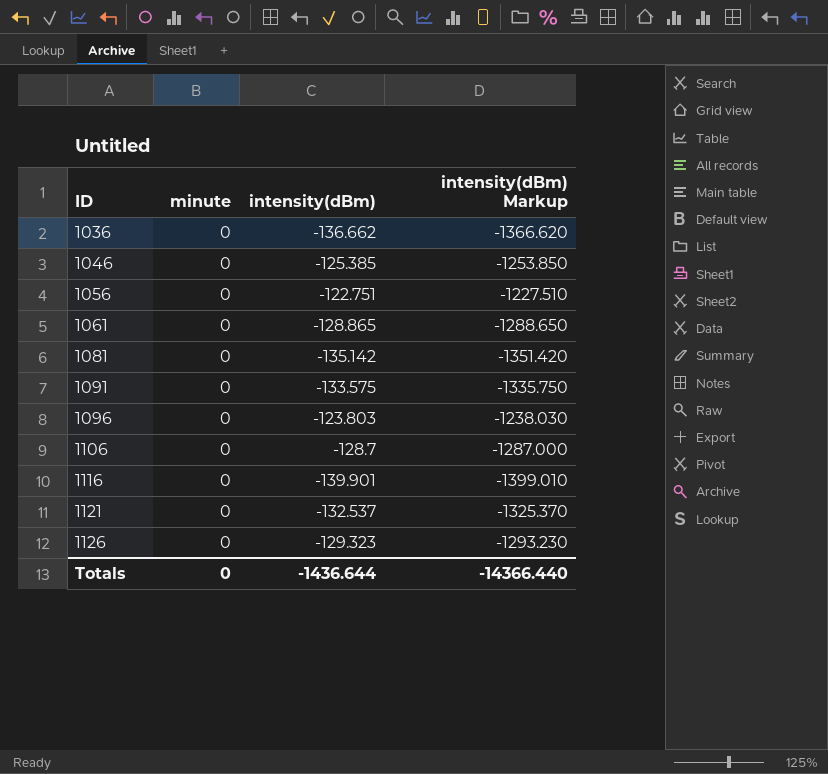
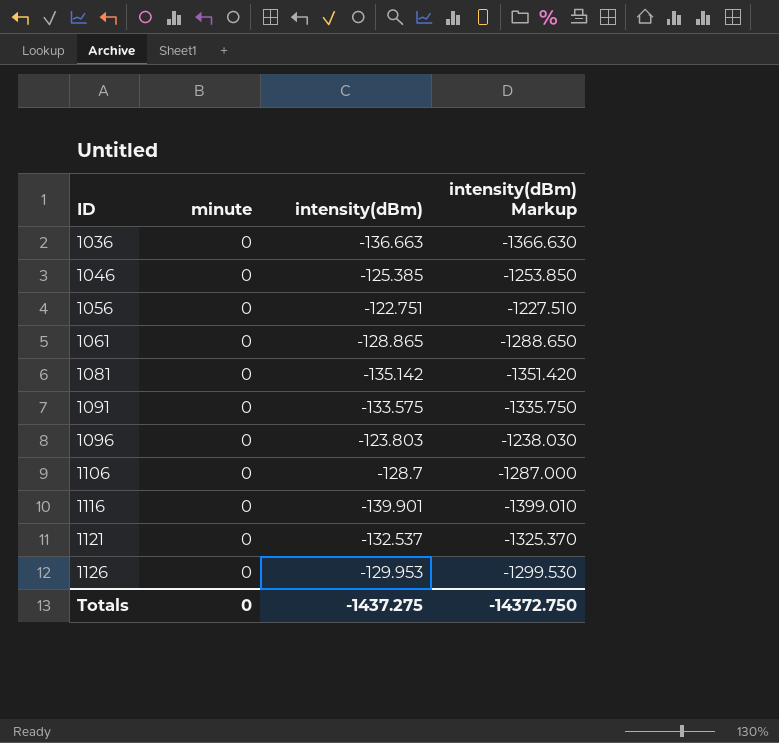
1036 | intensity(dBm): -136.662 -> -136.663
1036 | intensity(dBm) Markup: -1366.620 -> -1366.630
1126 | intensity(dBm): -129.323 -> -129.953
1126 | intensity(dBm) Markup: -1293.230 -> -1299.530
Totals | intensity(dBm): -1436.644 -> -1437.275
Totals | intensity(dBm) Markup: -14366.440 -> -14372.750

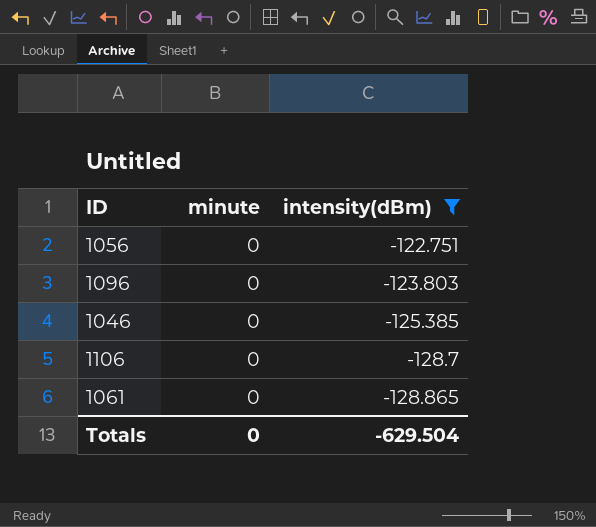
filter: none -> intensity(dBm) >= -128.865
row order: ID ascending -> intensity(dBm) descending
column intensity(dBm) Markup | formula: [intensity(dBm)] * 10 -> none
Totals | intensity(dBm): -1437.275 -> -629.504

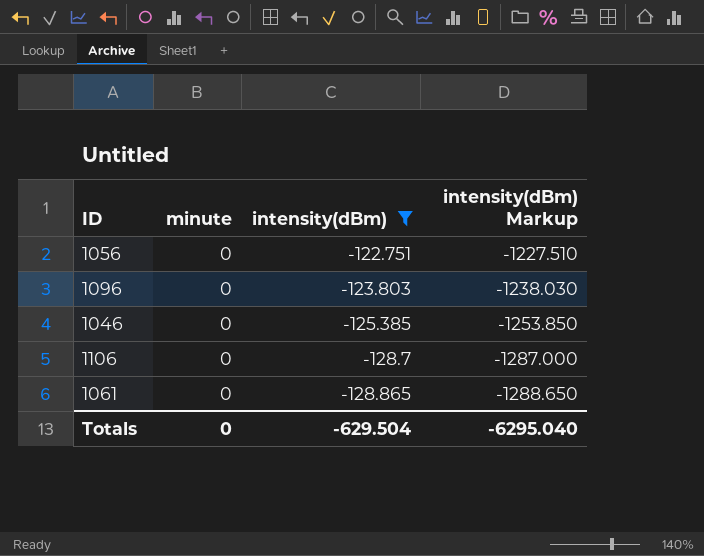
column intensity(dBm) Markup | formula: none -> [intensity(dBm)] * 10

